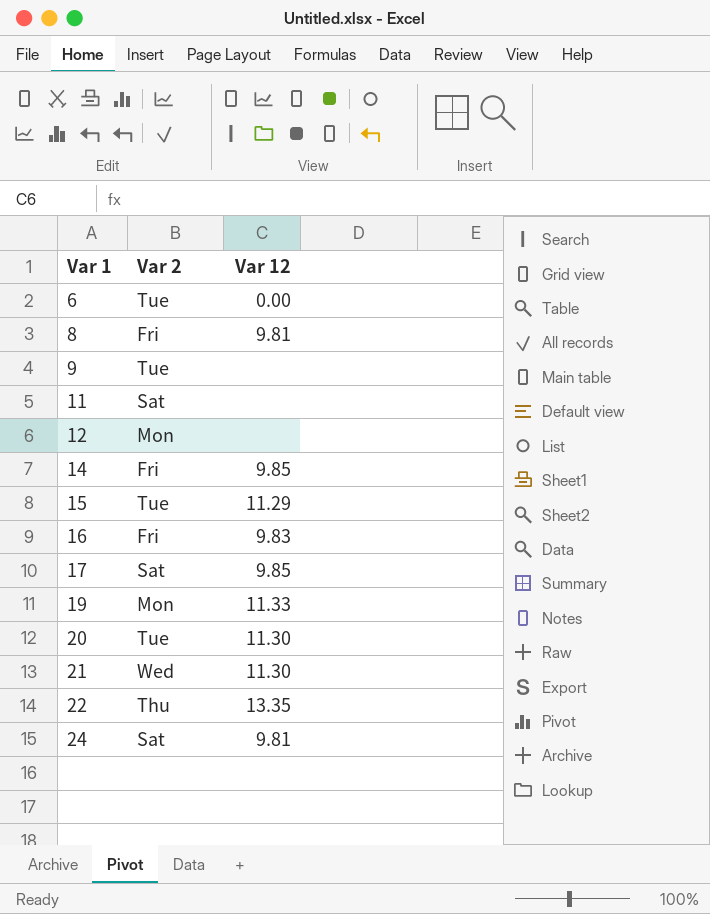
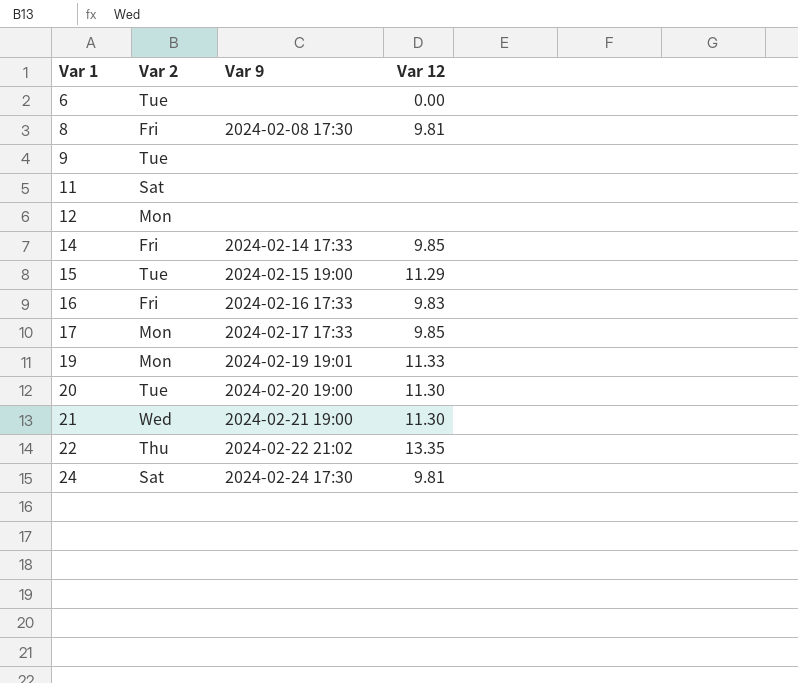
column Var 9 | position: none -> 3
17 | Var 2: Sat -> Mon

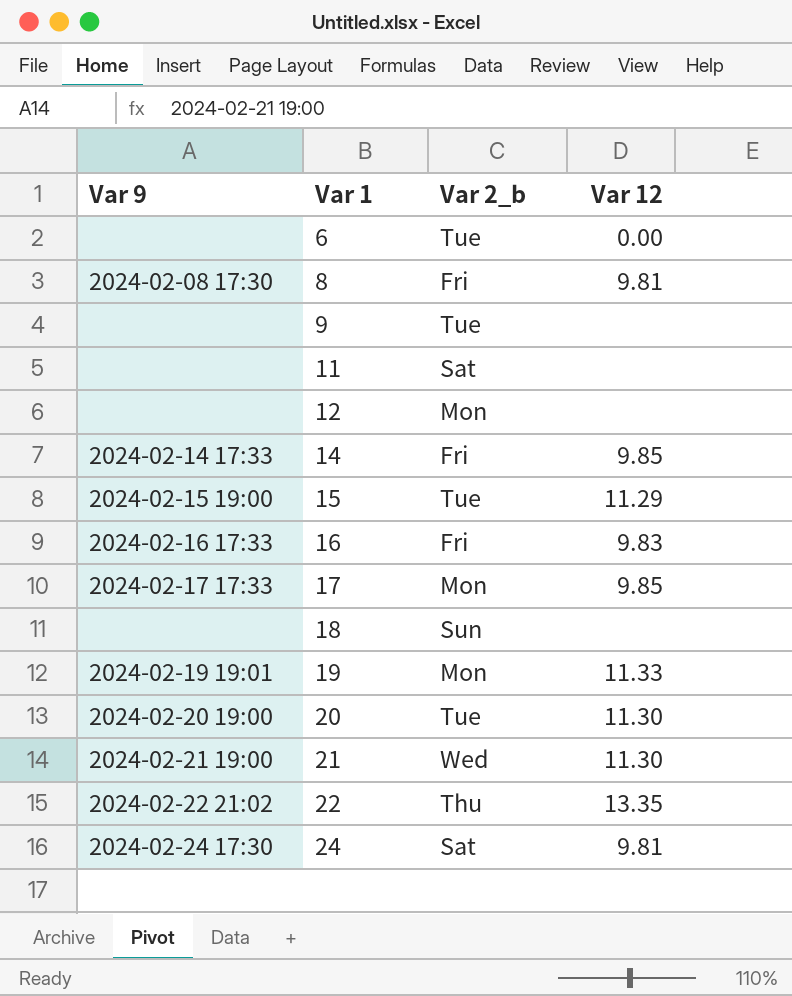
column Var 9 | position: 3 -> 1
column name: Var 2 -> Var 2_b
row 18: none -> none | Sun | none

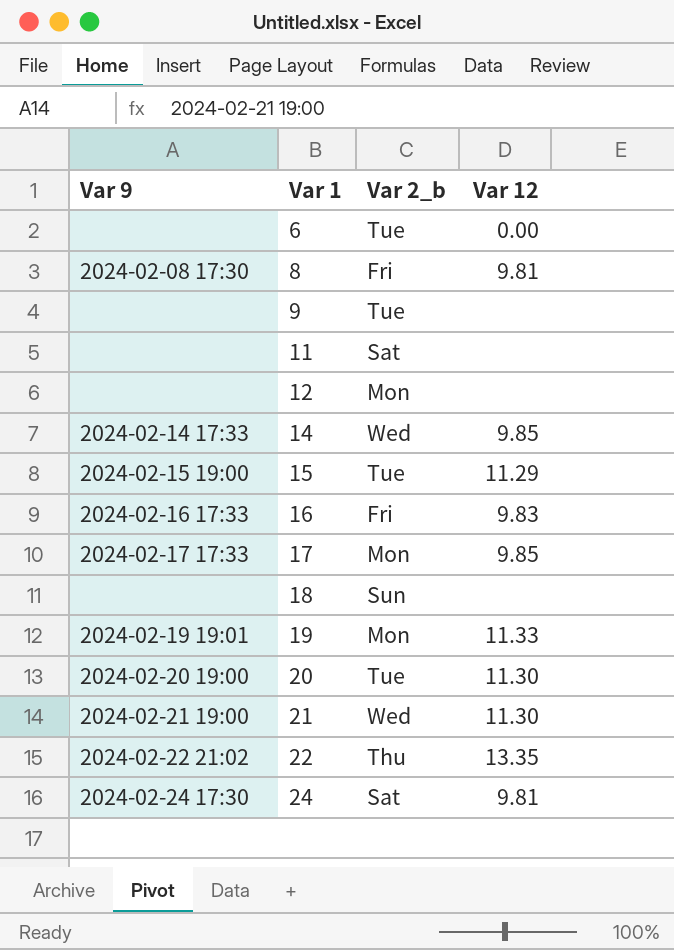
14 | Var 2_b: Fri -> Wed

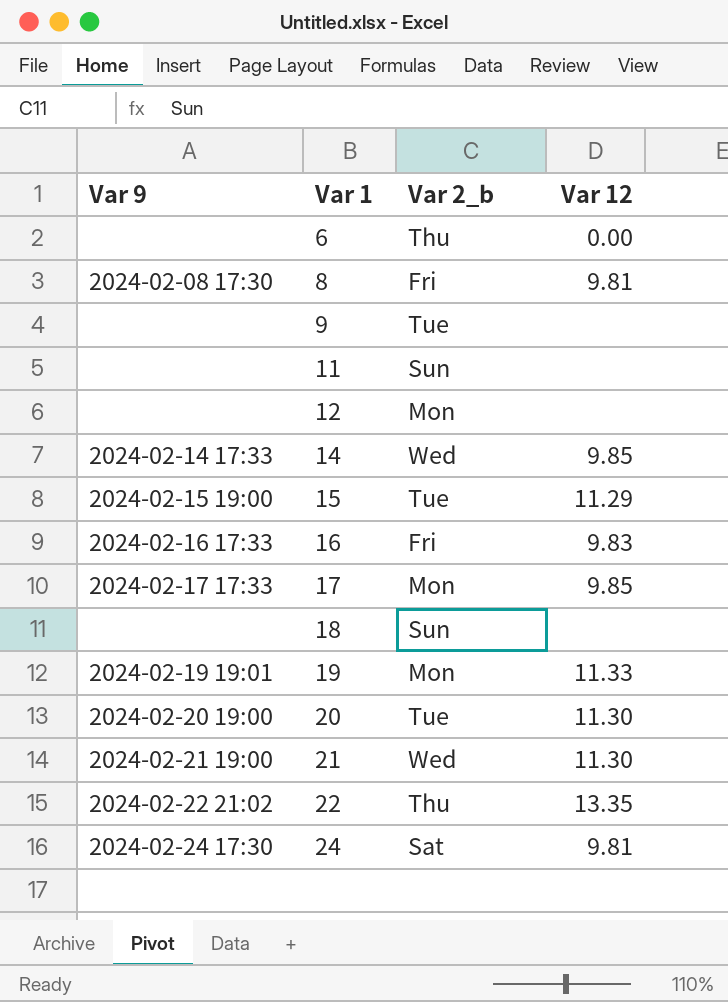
6 | Var 2_b: Tue -> Thu
11 | Var 2_b: Sat -> Sun

